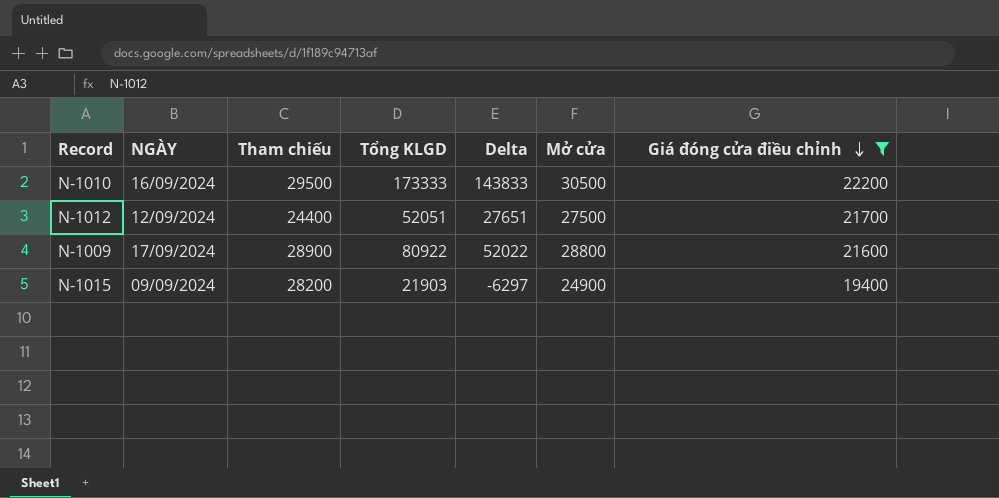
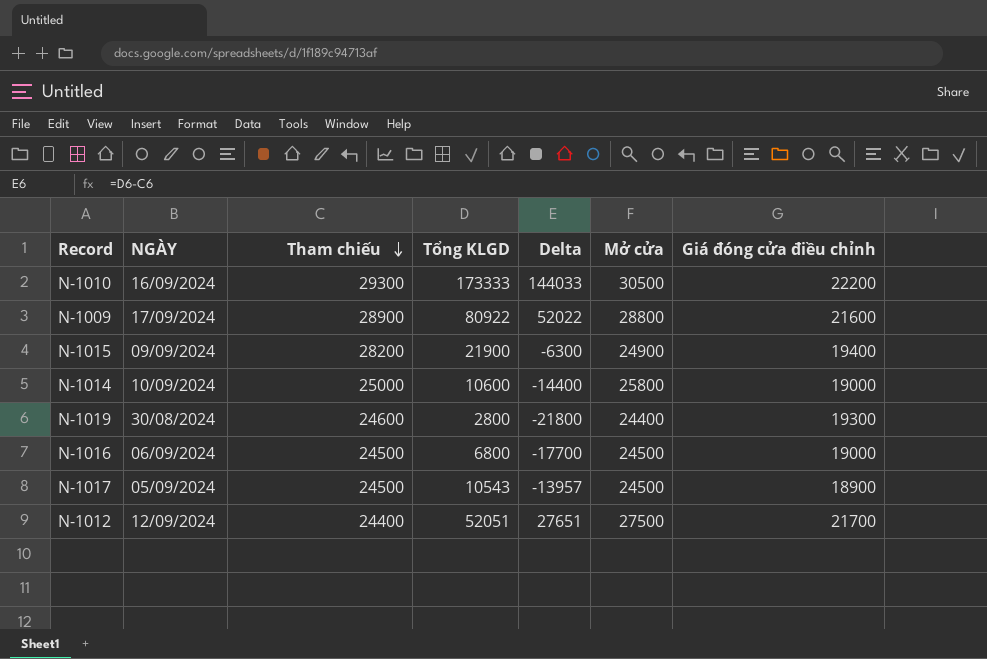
filter: Giá đóng cửa điều chỉnh >= 19400 -> none
row order: Giá đóng cửa điều chỉnh descending -> Tham chiếu descending
N-1010 | Tham chiếu: 29500 -> 29300
N-1010 | Delta: 143833 -> 144033
N-1015 | Tổng KLGD: 21903 -> 21900
N-1015 | Delta: -6297 -> -6300

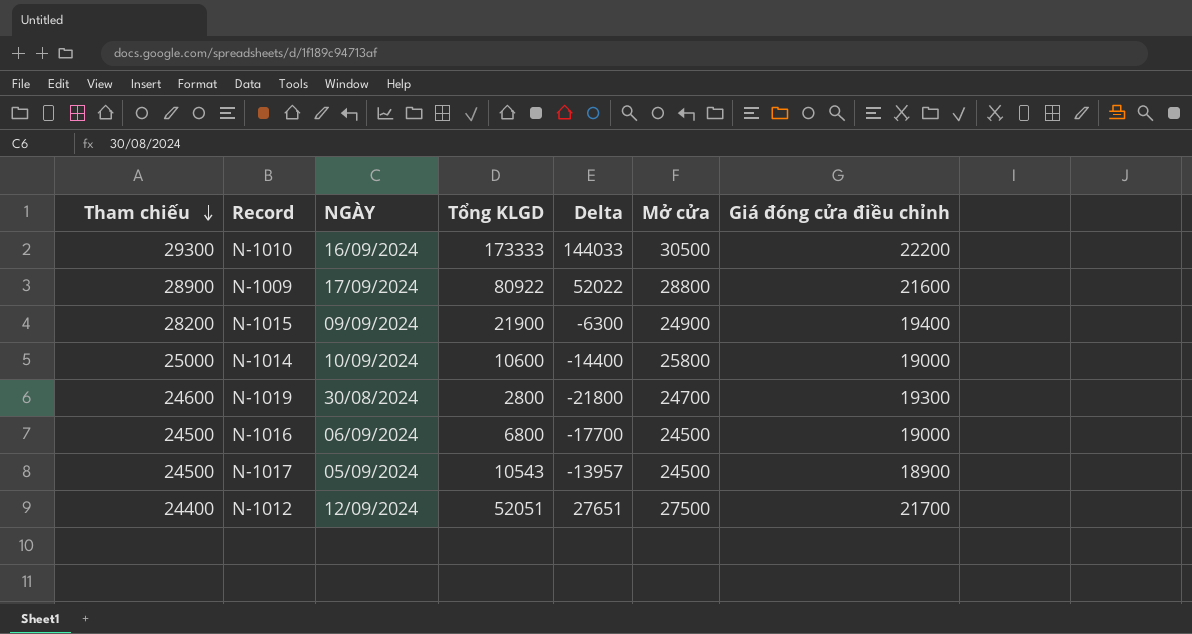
column Tham chiếu | position: 3 -> 1
N-1019 | Mở cửa: 24400 -> 24700

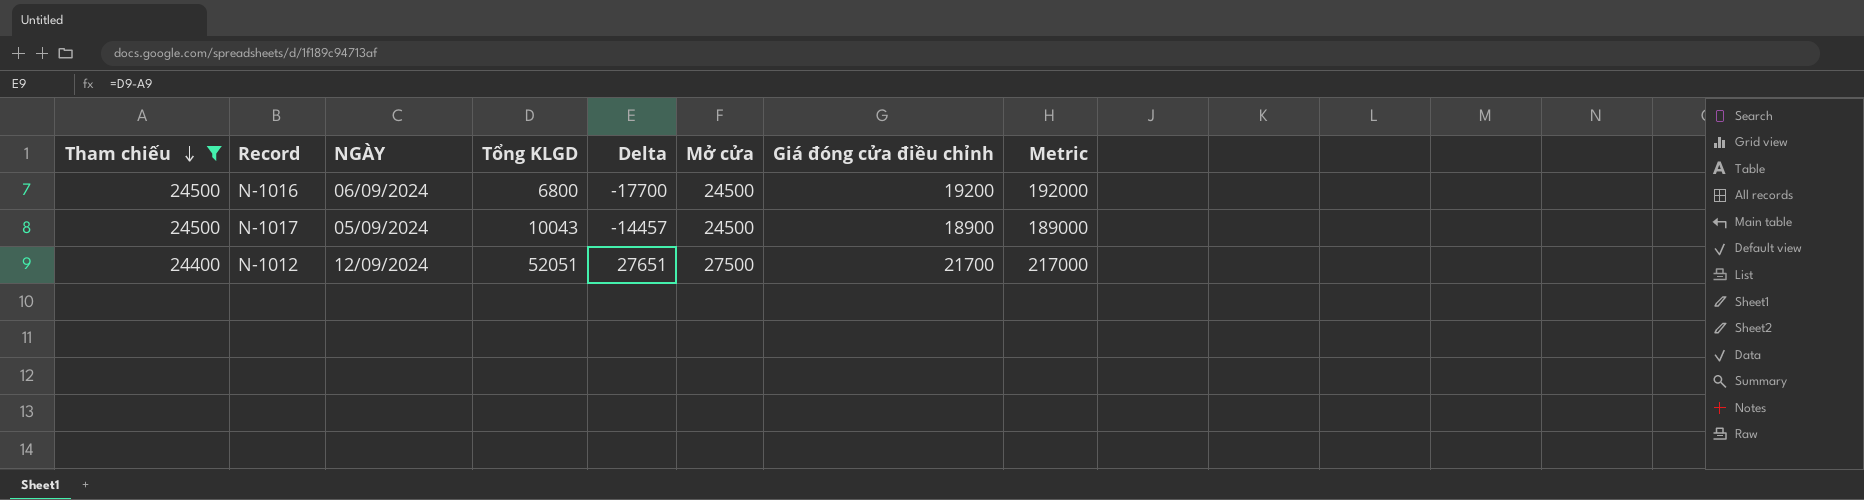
filter: none -> Tham chiếu <= 24500
column Metric | formula: none -> [Giá đóng cửa điều chỉnh] * 10
N-1016 | Giá đóng cửa điều chỉnh: 19000 -> 19200
N-1017 | Tổng KLGD: 10543 -> 10043
N-1017 | Delta: -13957 -> -14457

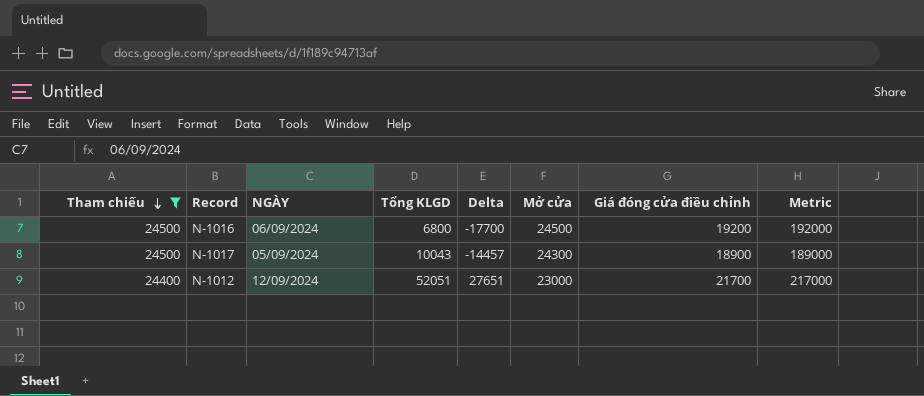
N-1017 | Mở cửa: 24500 -> 24300
N-1012 | Mở cửa: 27500 -> 23000

